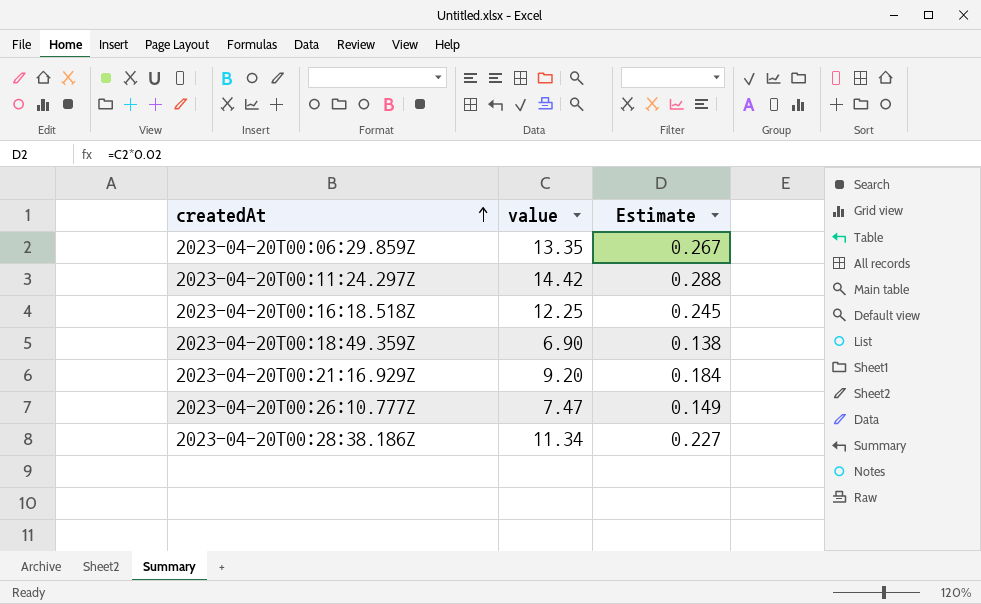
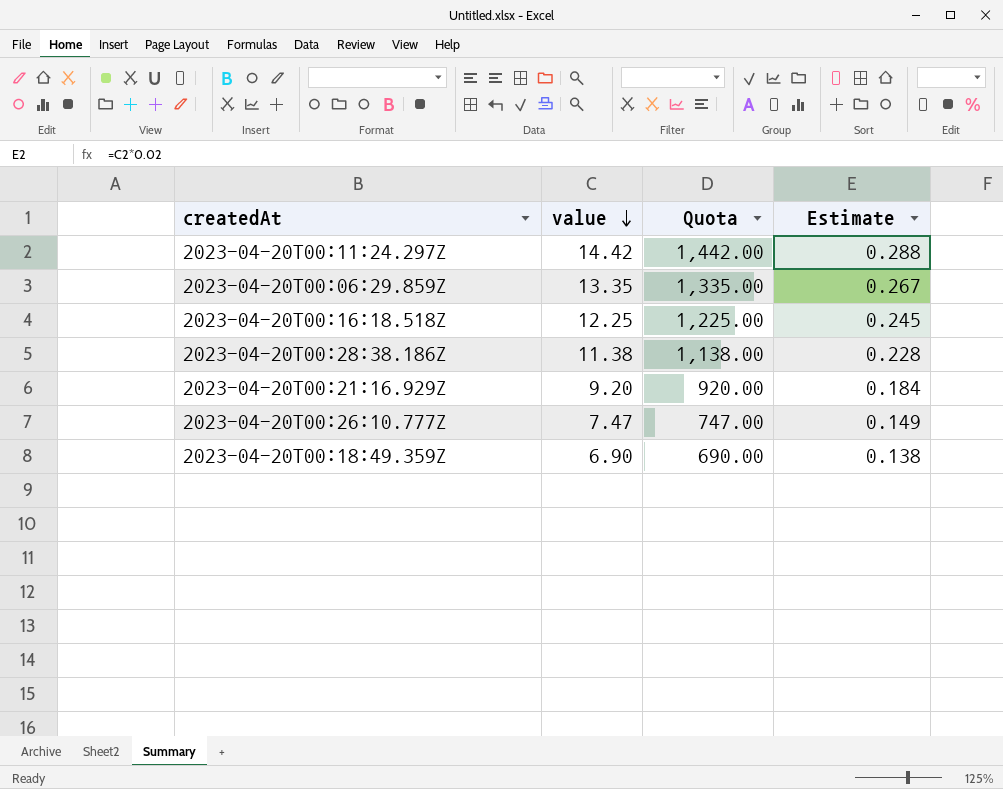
row order: createdAt ascending -> value descending
column Quota | formula: none -> [value] * 100
2023-04-20T00:28:38.186Z | value: 11.34 -> 11.38
2023-04-20T00:28:38.186Z | Estimate: 0.227 -> 0.228

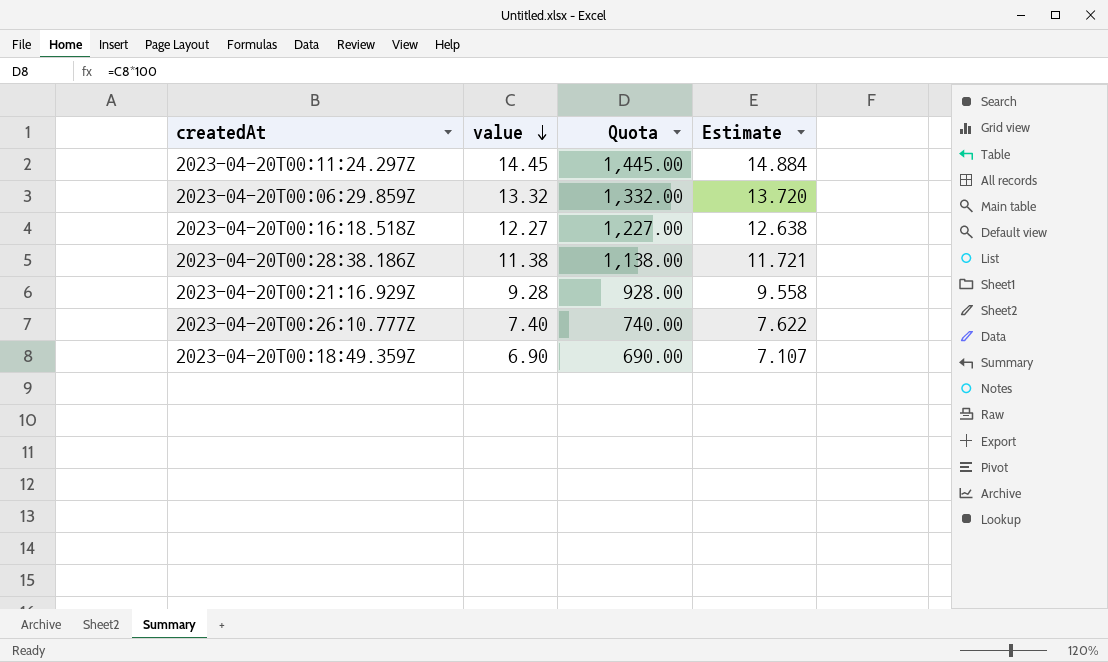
column Estimate | formula: [value] * 0.02 -> [value] * 1.03
2023-04-20T00:11:24.297Z | value: 14.42 -> 14.45
2023-04-20T00:11:24.297Z | Quota: 1,442.00 -> 1,445.00
2023-04-20T00:06:29.859Z | value: 13.35 -> 13.32
2023-04-20T00:06:29.859Z | Quota: 1,335.00 -> 1,332.00
2023-04-20T00:16:18.518Z | value: 12.25 -> 12.27
2023-04-20T00:16:18.518Z | Quota: 1,225.00 -> 1,227.00
2023-04-20T00:21:16.929Z | value: 9.20 -> 9.28
2023-04-20T00:21:16.929Z | Quota: 920.00 -> 928.00
2023-04-20T00:26:10.777Z | value: 7.47 -> 7.40
2023-04-20T00:26:10.777Z | Quota: 747.00 -> 740.00

